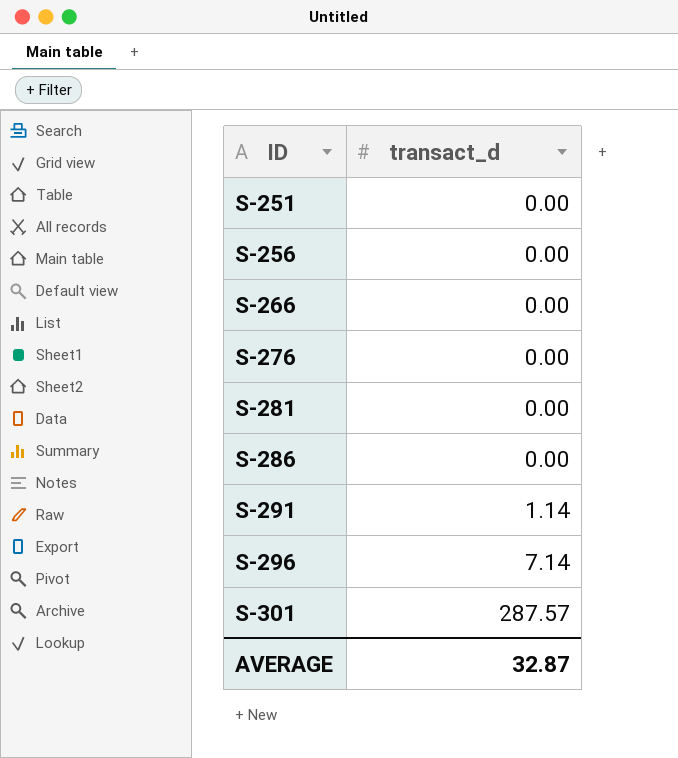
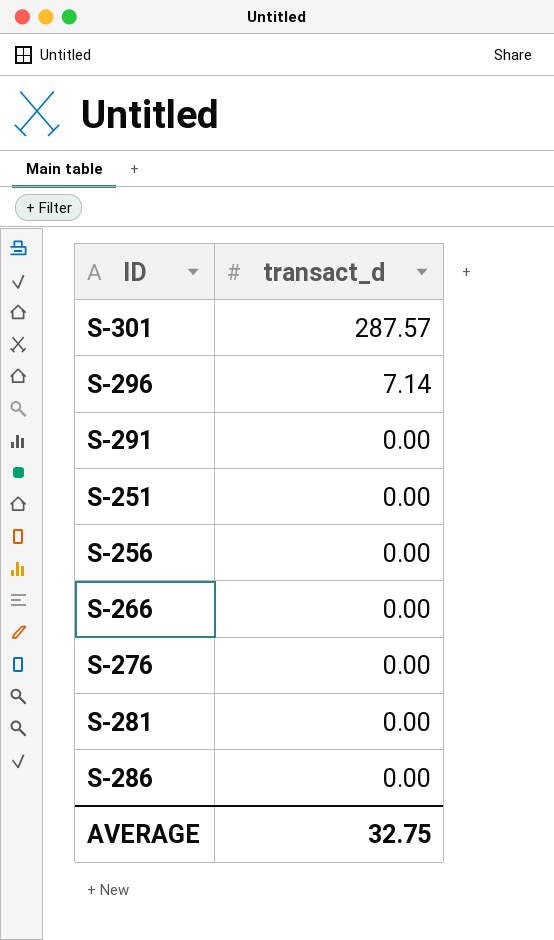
row order: ID ascending -> transact_d descending
S-291 | transact_d: 1.14 -> 0.00
AVERAGE | transact_d: 32.87 -> 32.75

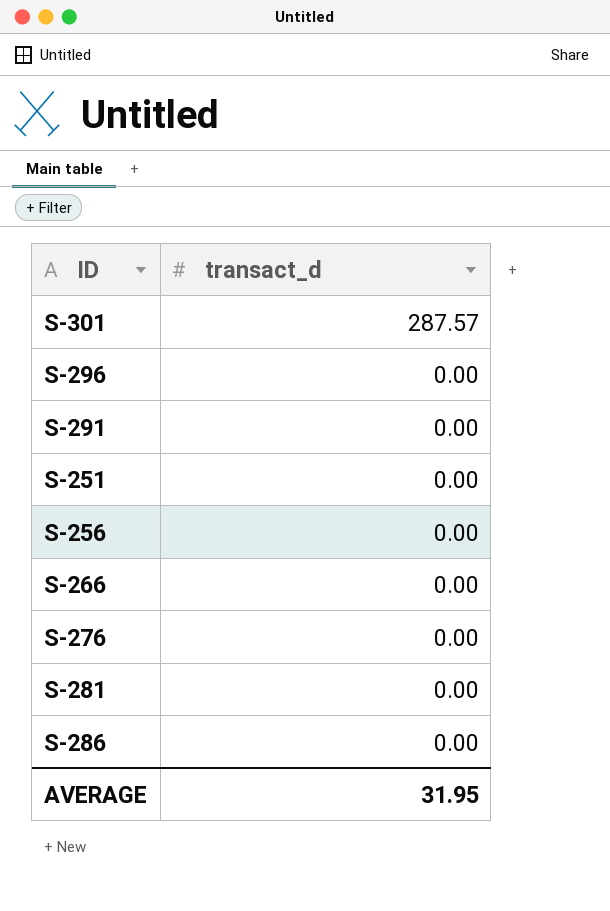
S-296 | transact_d: 7.14 -> 0.00
AVERAGE | transact_d: 32.75 -> 31.95

